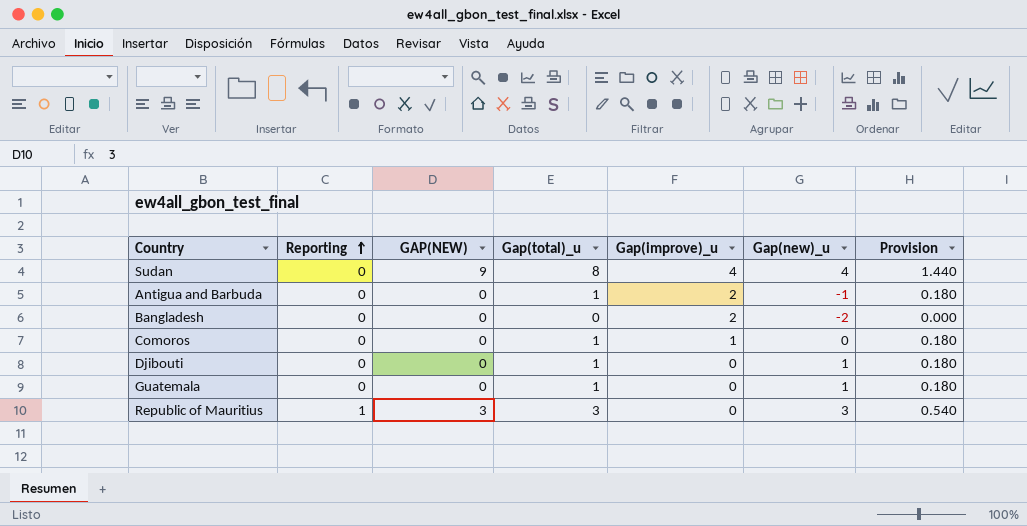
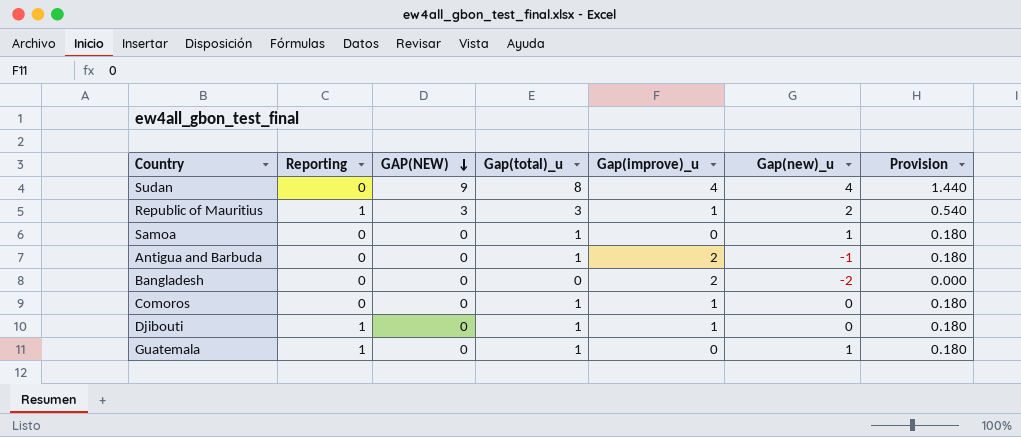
row order: Reporting ascending -> GAP(NEW) descending
Republic of Mauritius | Gap(improve)_u: 0 -> 1
Republic of Mauritius | Gap(new)_u: 3 -> 2
row Samoa: none -> 0 | 0 | 1 | 0 | 1 | 0.180
Djibouti | Reporting: 0 -> 1
Djibouti | Gap(improve)_u: 0 -> 1
Djibouti | Gap(new)_u: 1 -> 0
Guatemala | Reporting: 0 -> 1

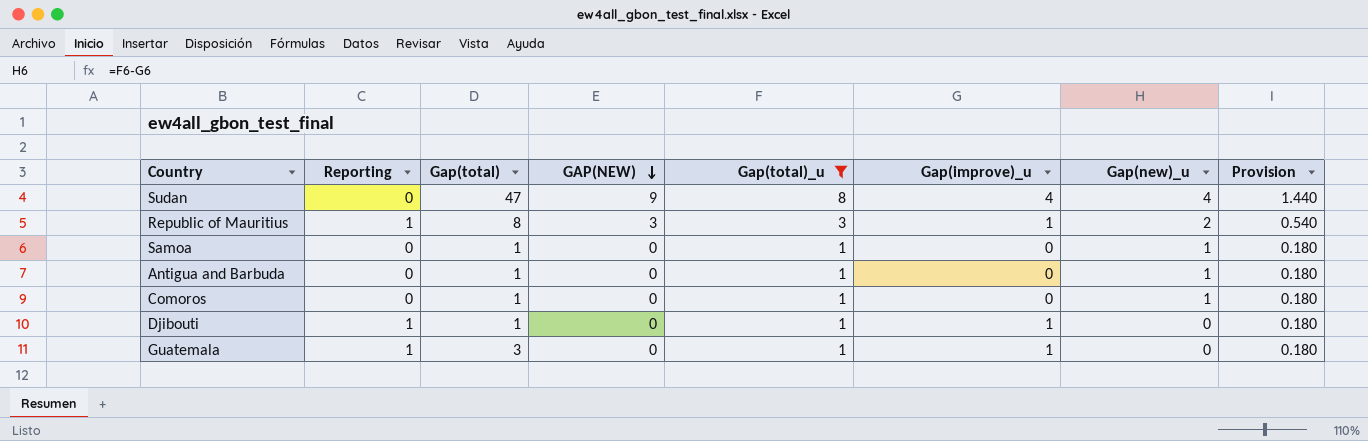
filter: none -> Gap(total)_u != 0
column Gap(total) | position: none -> 3
Antigua and Barbuda | Gap(improve)_u: 2 -> 0
Antigua and Barbuda | Gap(new)_u: -1 -> 1
Comoros | Gap(improve)_u: 1 -> 0
Comoros | Gap(new)_u: 0 -> 1
Guatemala | Gap(improve)_u: 0 -> 1
Guatemala | Gap(new)_u: 1 -> 0

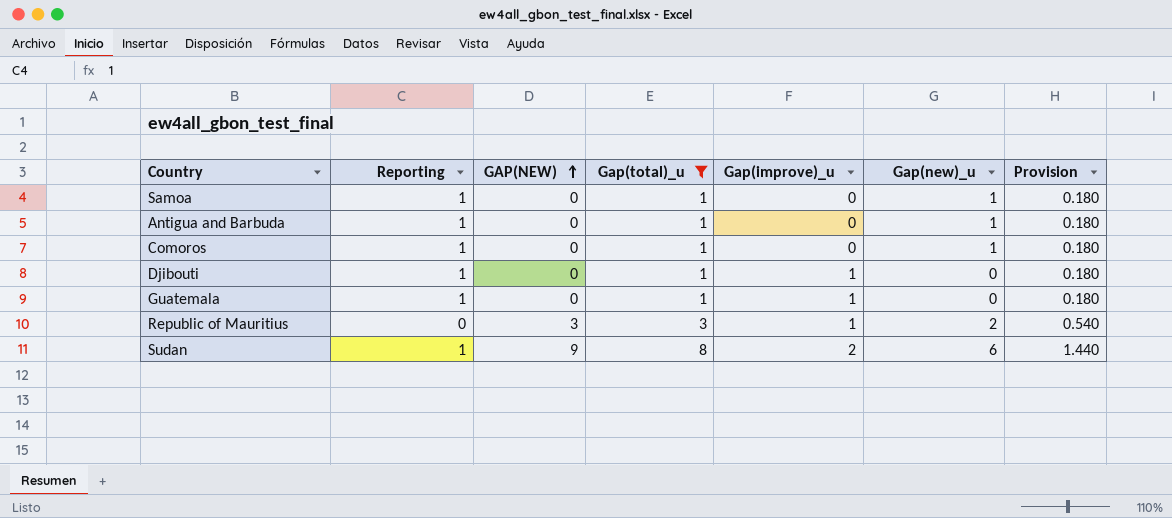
row order: GAP(NEW) descending -> GAP(NEW) ascending
column Gap(total) | position: 3 -> none
Samoa | Reporting: 0 -> 1
Antigua and Barbuda | Reporting: 0 -> 1
Comoros | Reporting: 0 -> 1
Republic of Mauritius | Reporting: 1 -> 0
Sudan | Reporting: 0 -> 1
Sudan | Gap(improve)_u: 4 -> 2
Sudan | Gap(new)_u: 4 -> 6

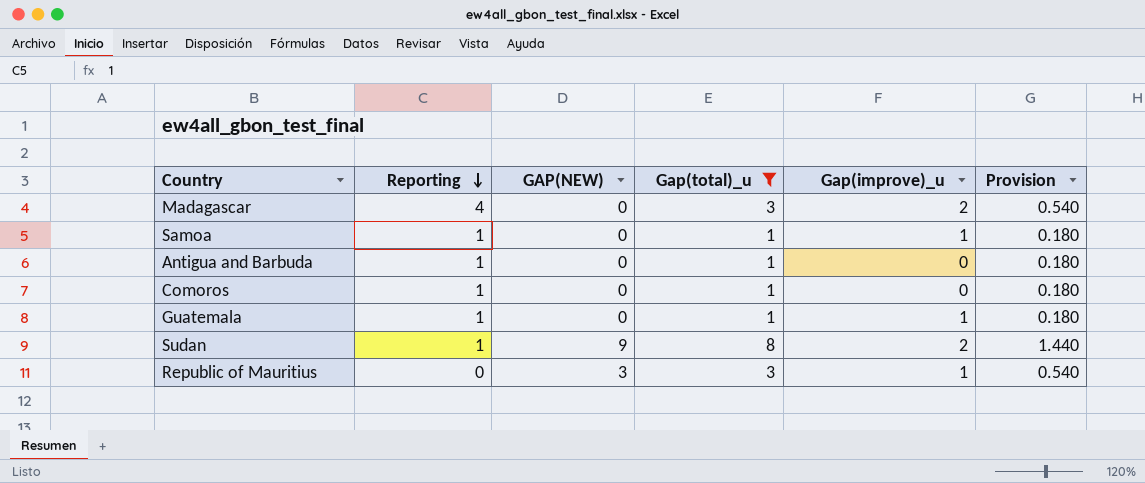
row order: GAP(NEW) ascending -> Reporting descending
column Gap(new)_u | formula: [Gap(total)_u] - [Gap(improve)_u] -> none
row Djibouti: 1 | 0 | 1 | 1 | 0 | 0.180 -> none
row Madagascar: none -> 4 | 0 | 3 | 2 | 0.540
Samoa | Gap(improve)_u: 0 -> 1

